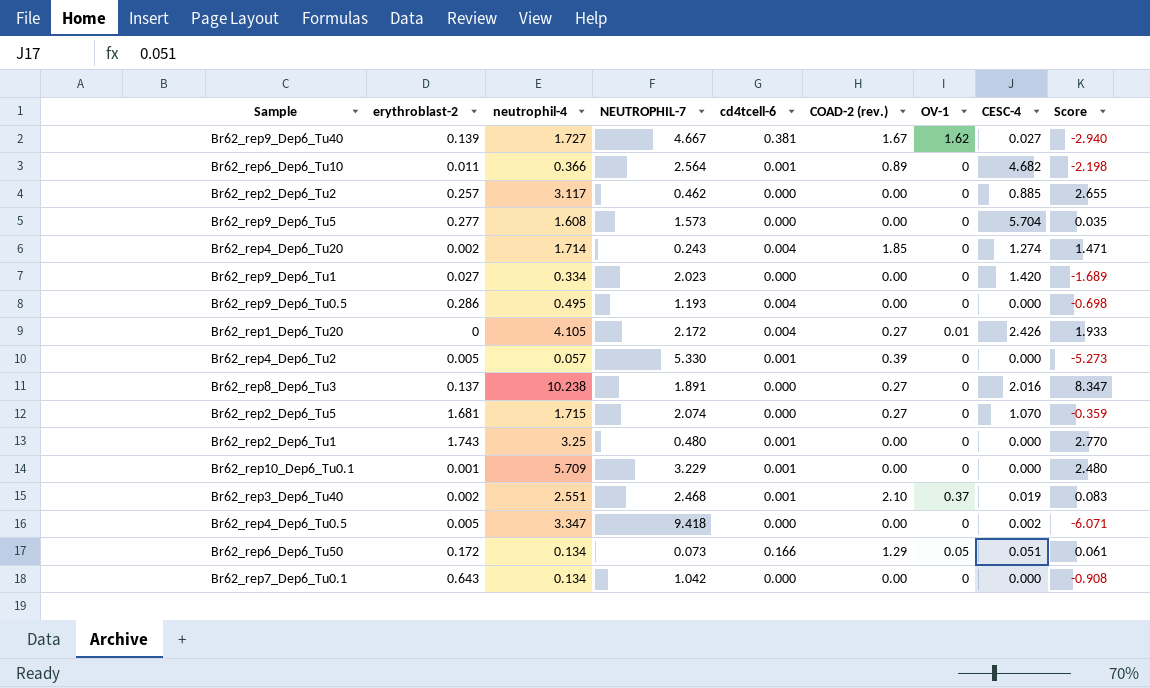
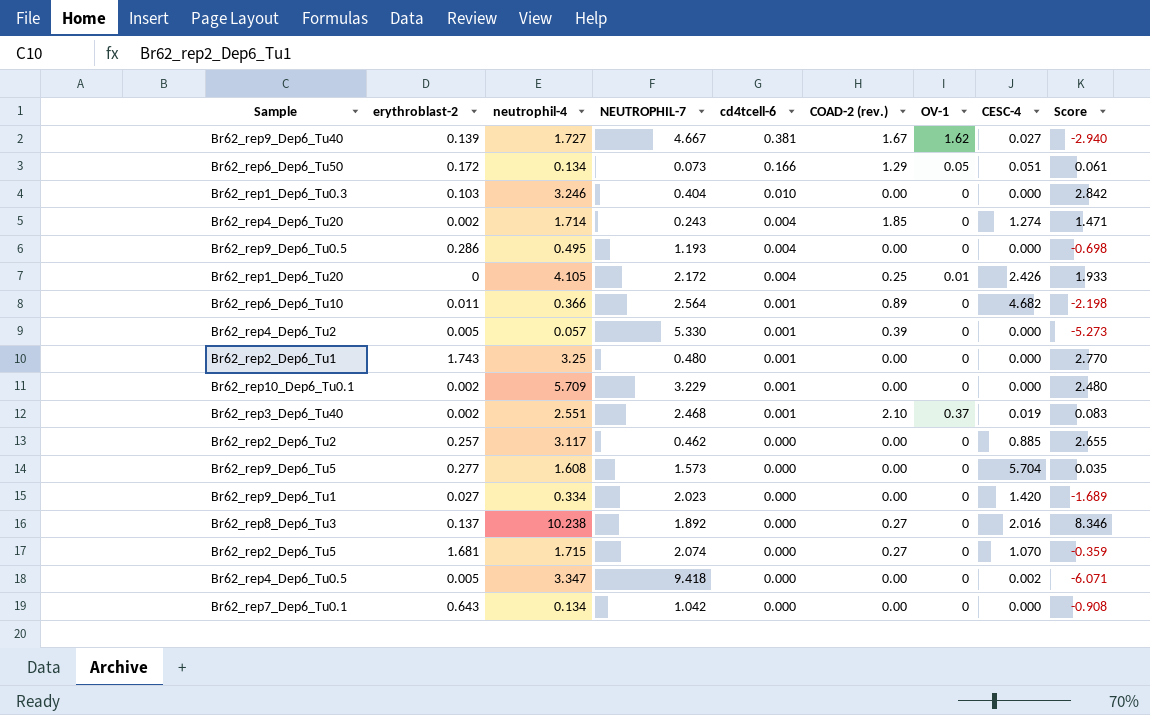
row order: none -> cd4tcell-6 descending
row Br62_rep1_Dep6_Tu0.3: none -> 0.103 | 3.246 | 0.404 | 0.010 | 0.00 | 0 | 0.000 | 2.842
Br62_rep1_Dep6_Tu20 | COAD-2 (rev.): 0.27 -> 0.25
Br62_rep10_Dep6_Tu0.1 | erythroblast-2: 0.001 -> 0.002
Br62_rep8_Dep6_Tu3 | NEUTROPHIL-7: 1.891 -> 1.892
Br62_rep8_Dep6_Tu3 | Score: 8.347 -> 8.346

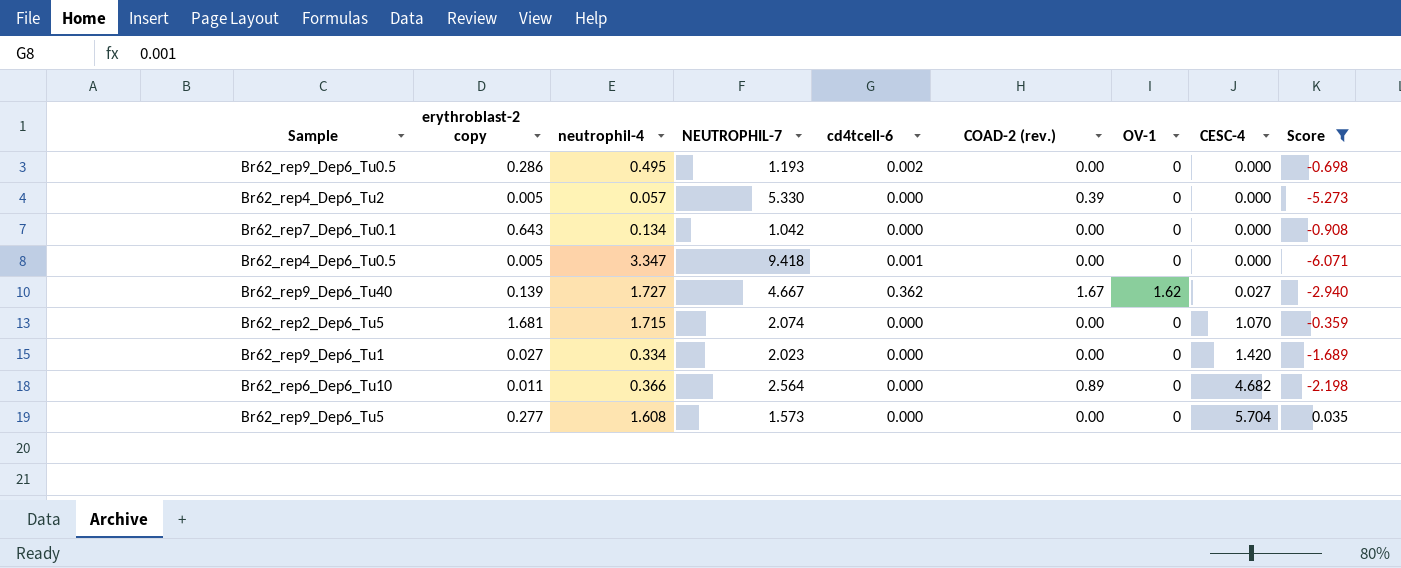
filter: none -> Score <= 0.035
row order: cd4tcell-6 descending -> CESC-4 ascending
column name: erythroblast-2 -> erythroblast-2 copy
Br62_rep9_Dep6_Tu0.5 | cd4tcell-6: 0.004 -> 0.002
Br62_rep4_Dep6_Tu2 | cd4tcell-6: 0.001 -> 0.000
Br62_rep4_Dep6_Tu0.5 | cd4tcell-6: 0.000 -> 0.001
Br62_rep4_Dep6_Tu0.5 | CESC-4: 0.002 -> 0.000
Br62_rep9_Dep6_Tu40 | cd4tcell-6: 0.381 -> 0.362
Br62_rep2_Dep6_Tu5 | COAD-2 (rev.): 0.27 -> 0.00
Br62_rep6_Dep6_Tu10 | cd4tcell-6: 0.001 -> 0.000

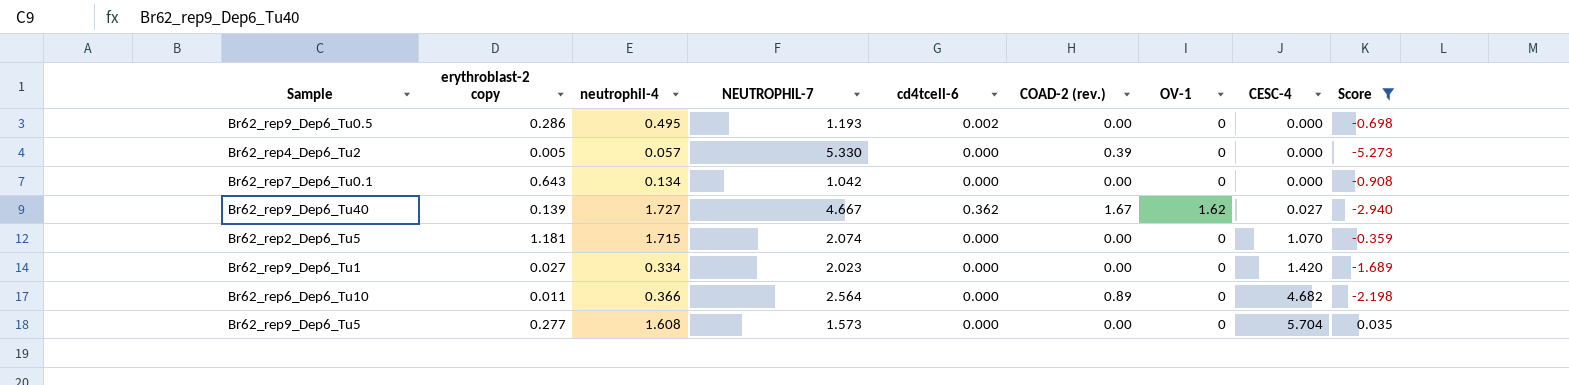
row Br62_rep4_Dep6_Tu0.5: 0.005 | 3.347 | 9.418 | 0.001 | 0.00 | 0 | 0.000 | -6.071 -> none
Br62_rep2_Dep6_Tu5 | erythroblast-2 copy: 1.681 -> 1.181

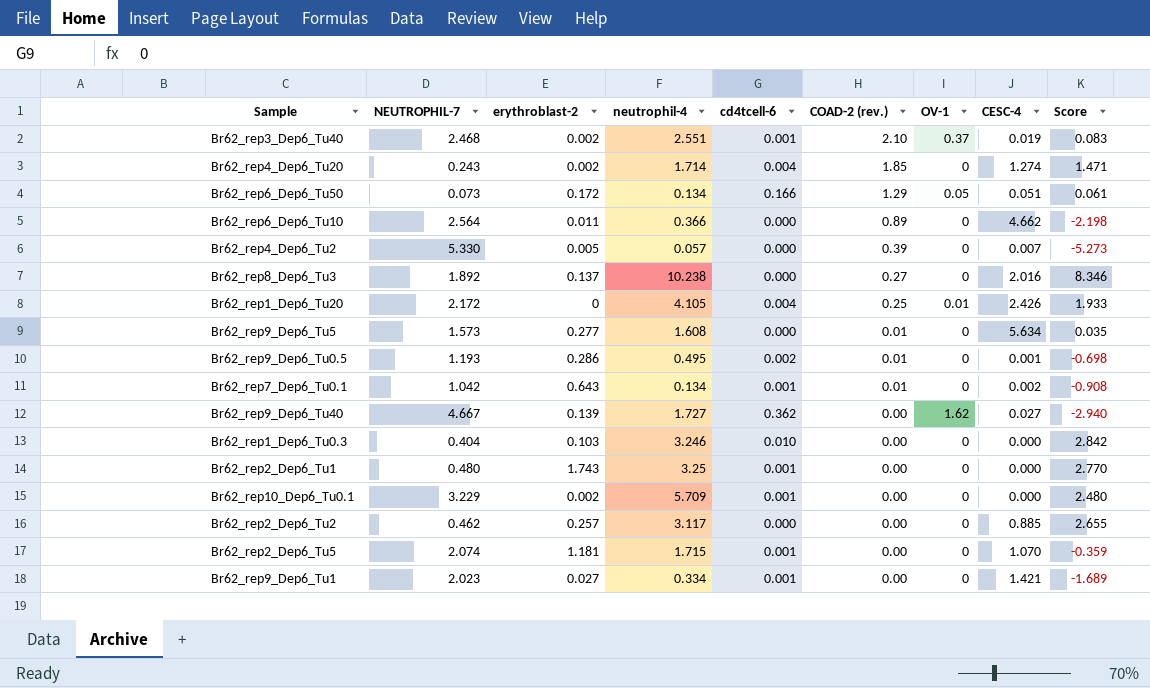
filter: Score <= 0.035 -> none
row order: CESC-4 ascending -> COAD-2 (rev.) descending
column NEUTROPHIL-7 | position: 4 -> 2
column name: erythroblast-2 copy -> erythroblast-2
Br62_rep6_Dep6_Tu10 | CESC-4: 4.682 -> 4.662
Br62_rep4_Dep6_Tu2 | CESC-4: 0.000 -> 0.007
Br62_rep9_Dep6_Tu5 | COAD-2 (rev.): 0.00 -> 0.01
Br62_rep9_Dep6_Tu5 | CESC-4: 5.704 -> 5.634
Br62_rep9_Dep6_Tu0.5 | COAD-2 (rev.): 0.00 -> 0.01
Br62_rep9_Dep6_Tu0.5 | CESC-4: 0.000 -> 0.001
Br62_rep7_Dep6_Tu0.1 | cd4tcell-6: 0.000 -> 0.001
Br62_rep7_Dep6_Tu0.1 | COAD-2 (rev.): 0.00 -> 0.01
Br62_rep7_Dep6_Tu0.1 | CESC-4: 0.000 -> 0.002
Br62_rep9_Dep6_Tu40 | COAD-2 (rev.): 1.67 -> 0.00
Br62_rep2_Dep6_Tu5 | cd4tcell-6: 0.000 -> 0.001
Br62_rep9_Dep6_Tu1 | cd4tcell-6: 0.000 -> 0.001
Br62_rep9_Dep6_Tu1 | CESC-4: 1.420 -> 1.421

